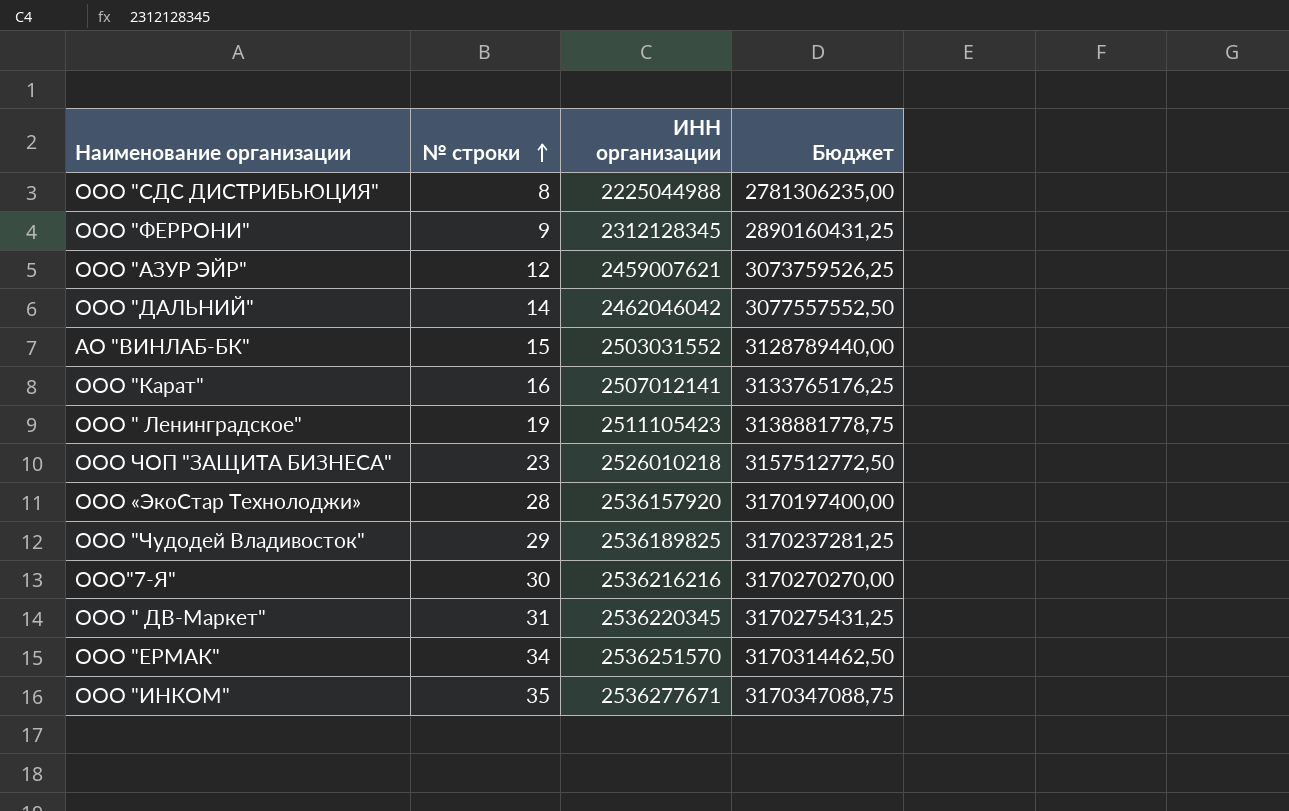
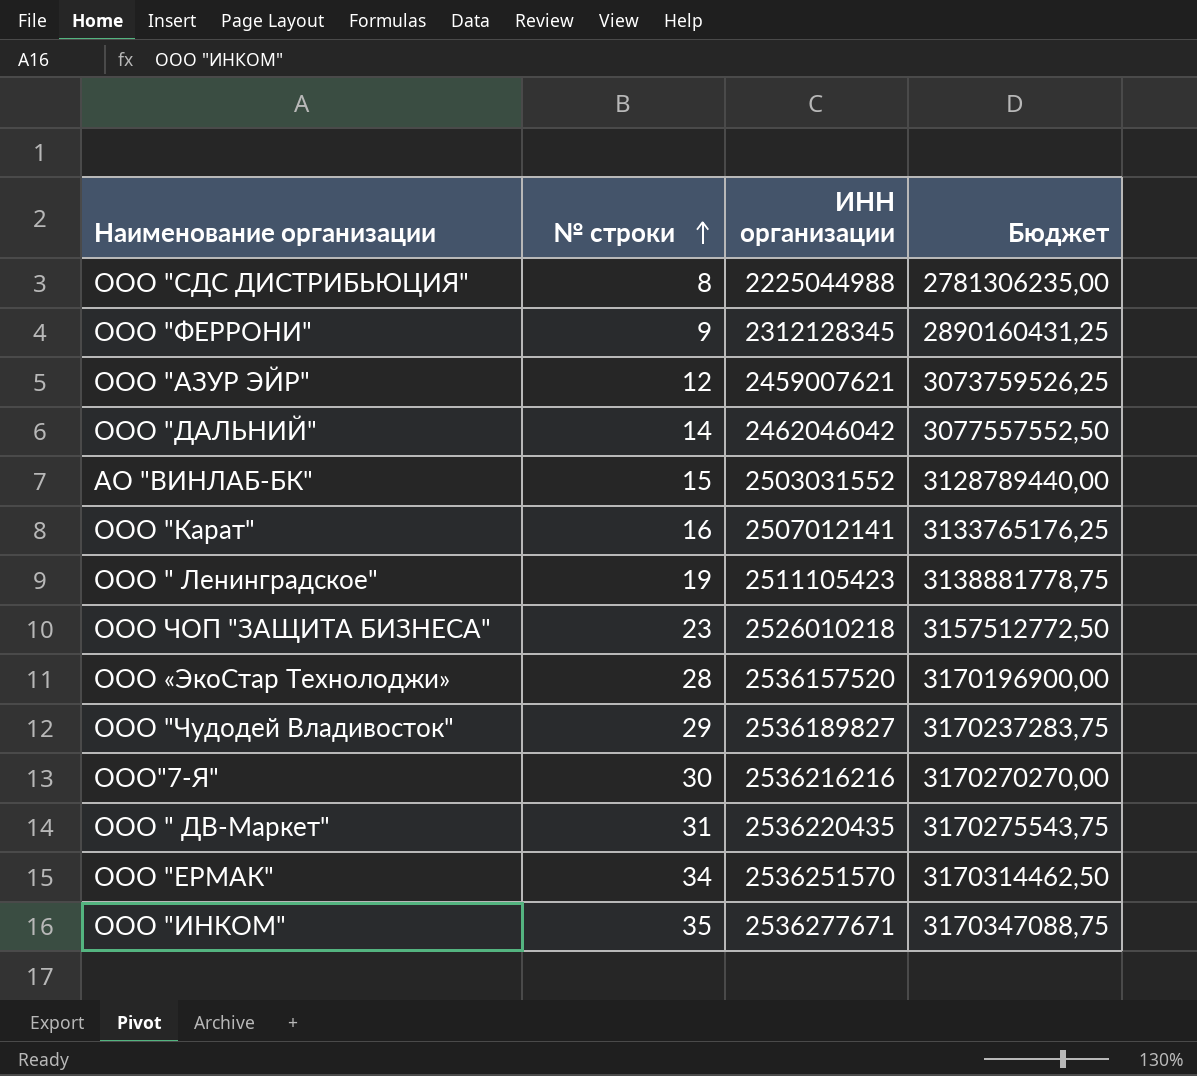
ООО «ЭкоСтар Технолоджи» | ИНН организации: 2536157920 -> 2536157520
ООО «ЭкоСтар Технолоджи» | Бюджет: 3170197400,00 -> 3170196900,00
ООО "Чудодей Владивосток" | ИНН организации: 2536189825 -> 2536189827
ООО "Чудодей Владивосток" | Бюджет: 3170237281,25 -> 3170237283,75
ООО " ДВ-Маркет" | ИНН организации: 2536220345 -> 2536220435
ООО " ДВ-Маркет" | Бюджет: 3170275431,25 -> 3170275543,75

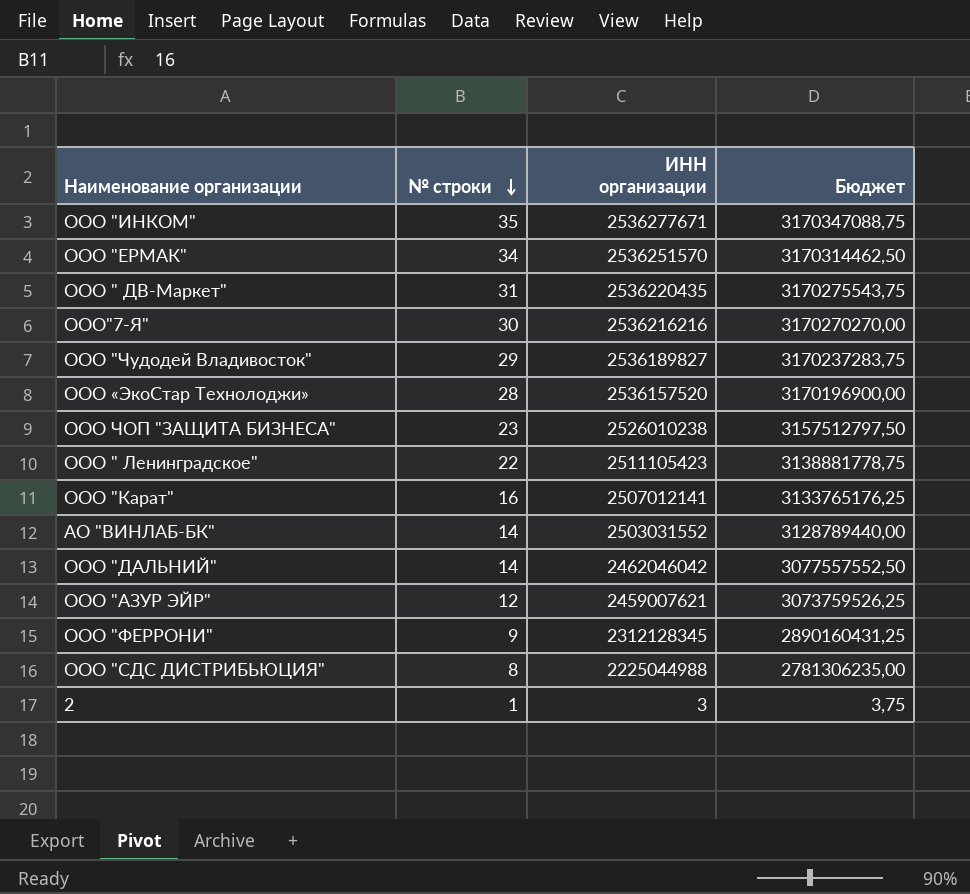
row order: № строки ascending -> № строки descending
ООО ЧОП "ЗАЩИТА БИЗНЕСА" | ИНН организации: 2526010218 -> 2526010238
ООО ЧОП "ЗАЩИТА БИЗНЕСА" | Бюджет: 3157512772,50 -> 3157512797,50
ООО " Ленинградское" | № строки: 19 -> 22
АО "ВИНЛАБ-БК" | № строки: 15 -> 14
row 2: none -> 1 | 3 | 3,75

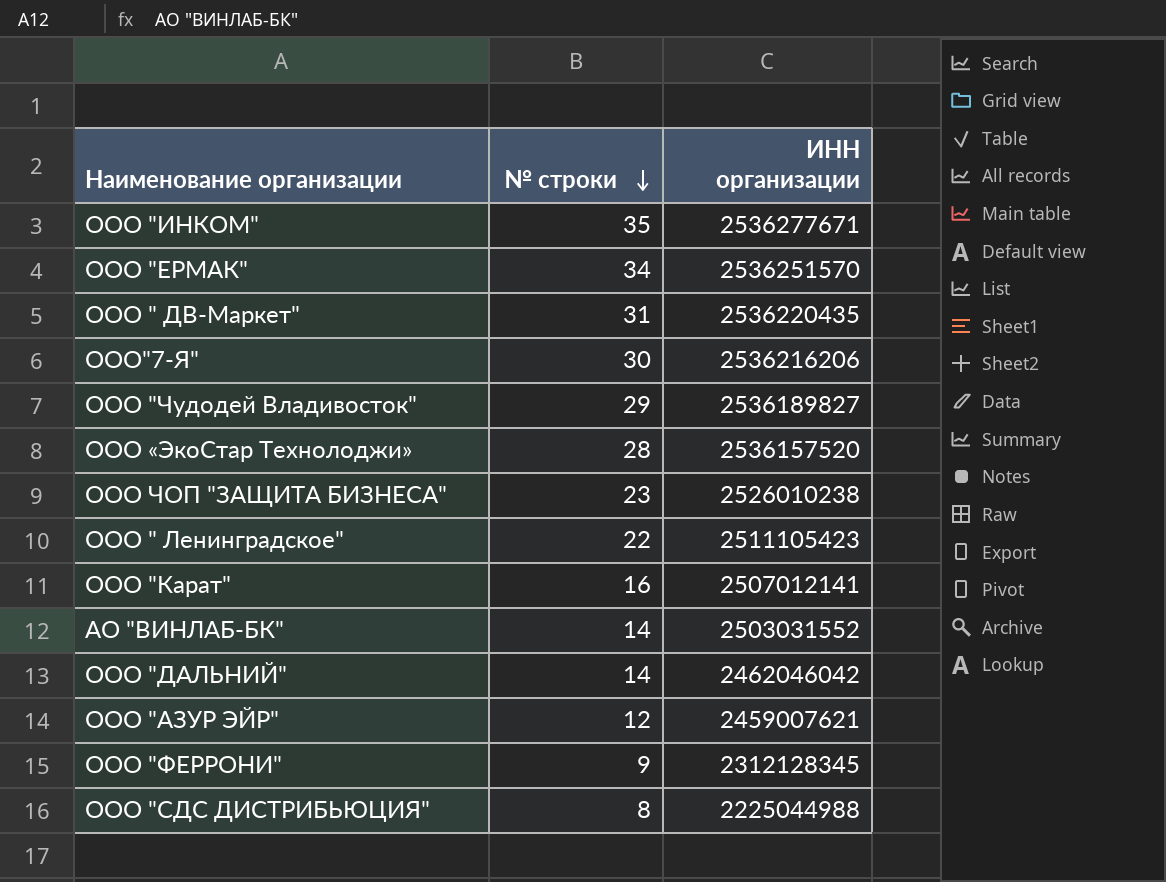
column Бюджет | formula: [ИНН организации] * 1,25 -> none
row 2: 1 | 3 | 3,75 -> none
ООО"7-Я" | ИНН организации: 2536216216 -> 2536216206

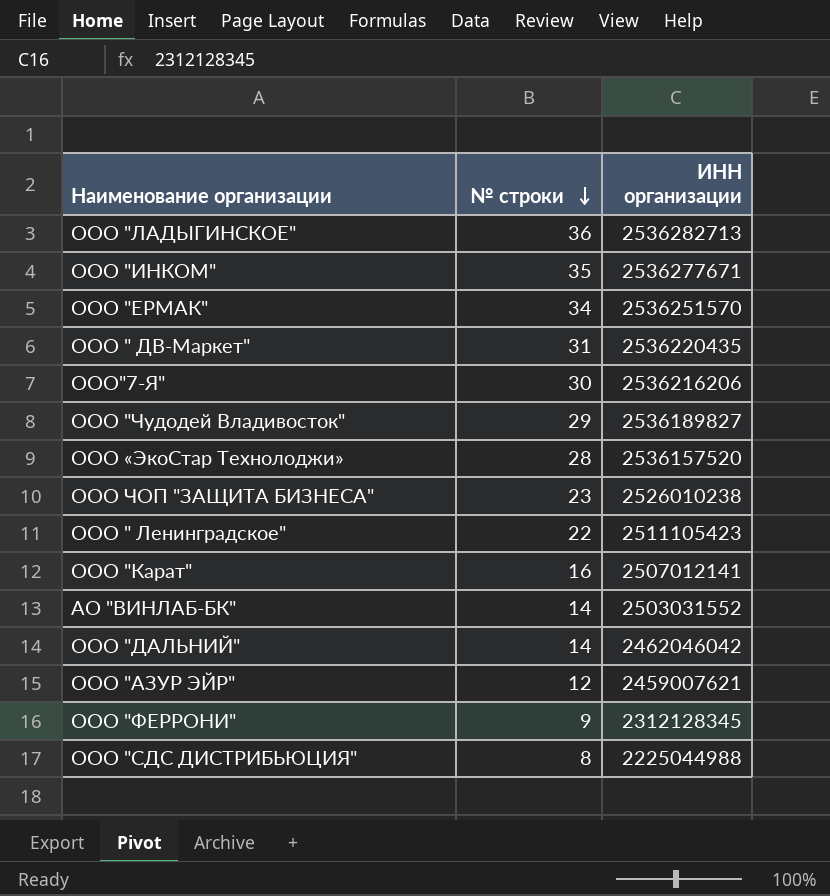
row ООО "ЛАДЫГИНСКОЕ": none -> 36 | 2536282713

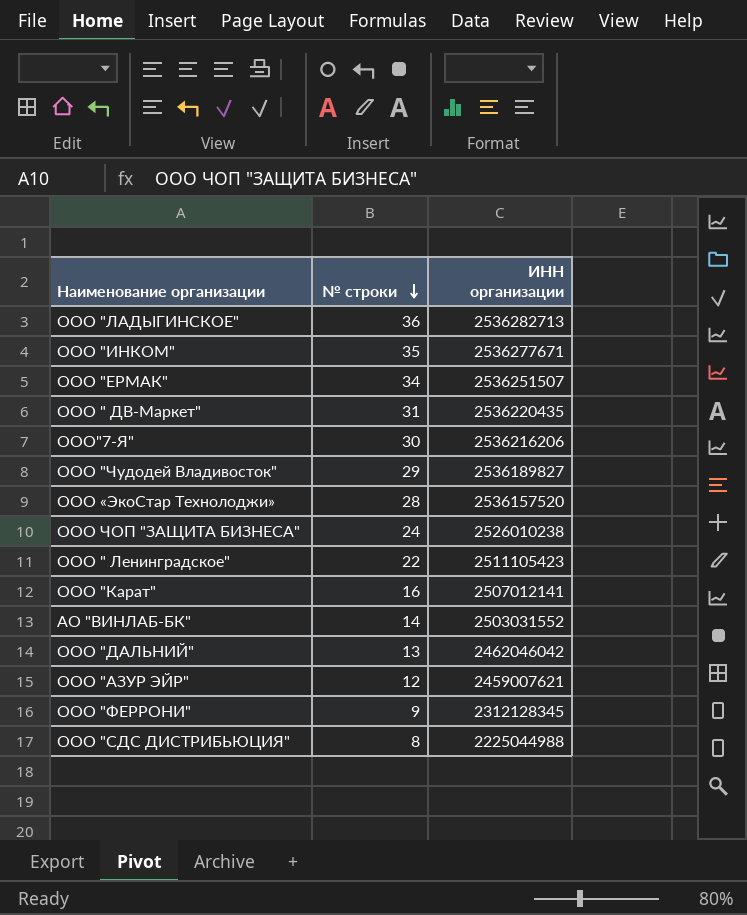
ООО "ЕРМАК" | ИНН организации: 2536251570 -> 2536251507
ООО ЧОП "ЗАЩИТА БИЗНЕСА" | № строки: 23 -> 24
ООО "ДАЛЬНИЙ" | № строки: 14 -> 13

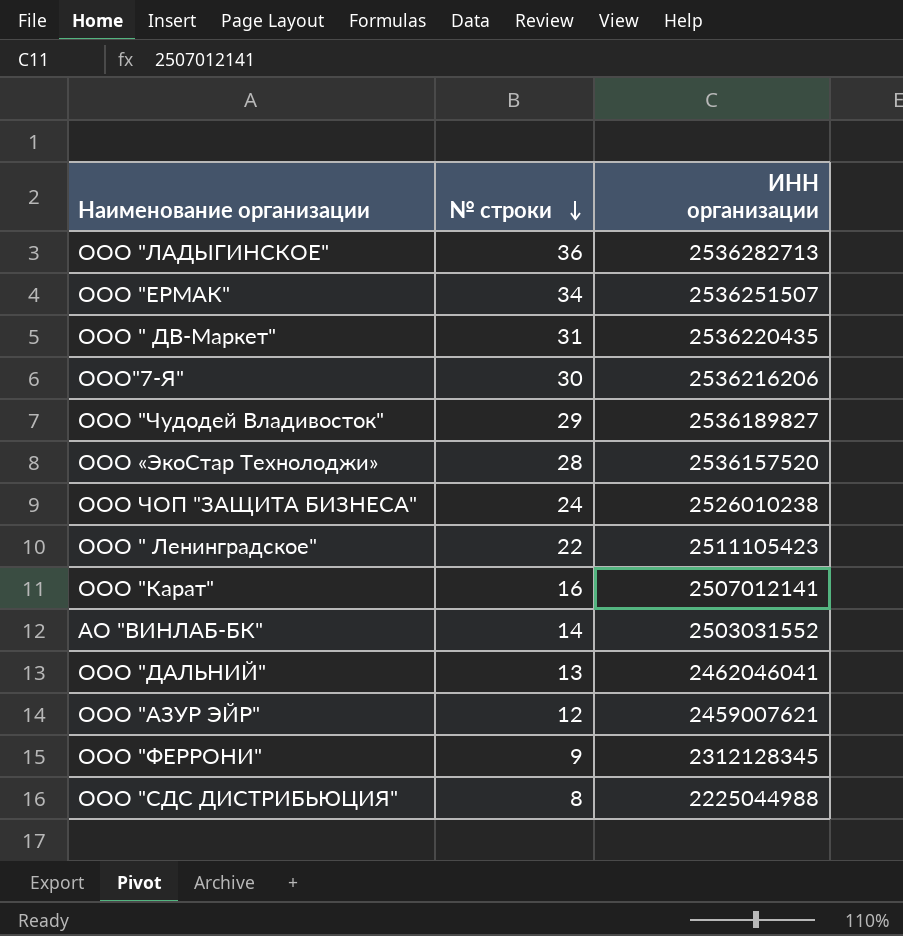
row ООО "ИНКОМ": 35 | 2536277671 -> none
ООО "ДАЛЬНИЙ" | ИНН организации: 2462046042 -> 2462046041

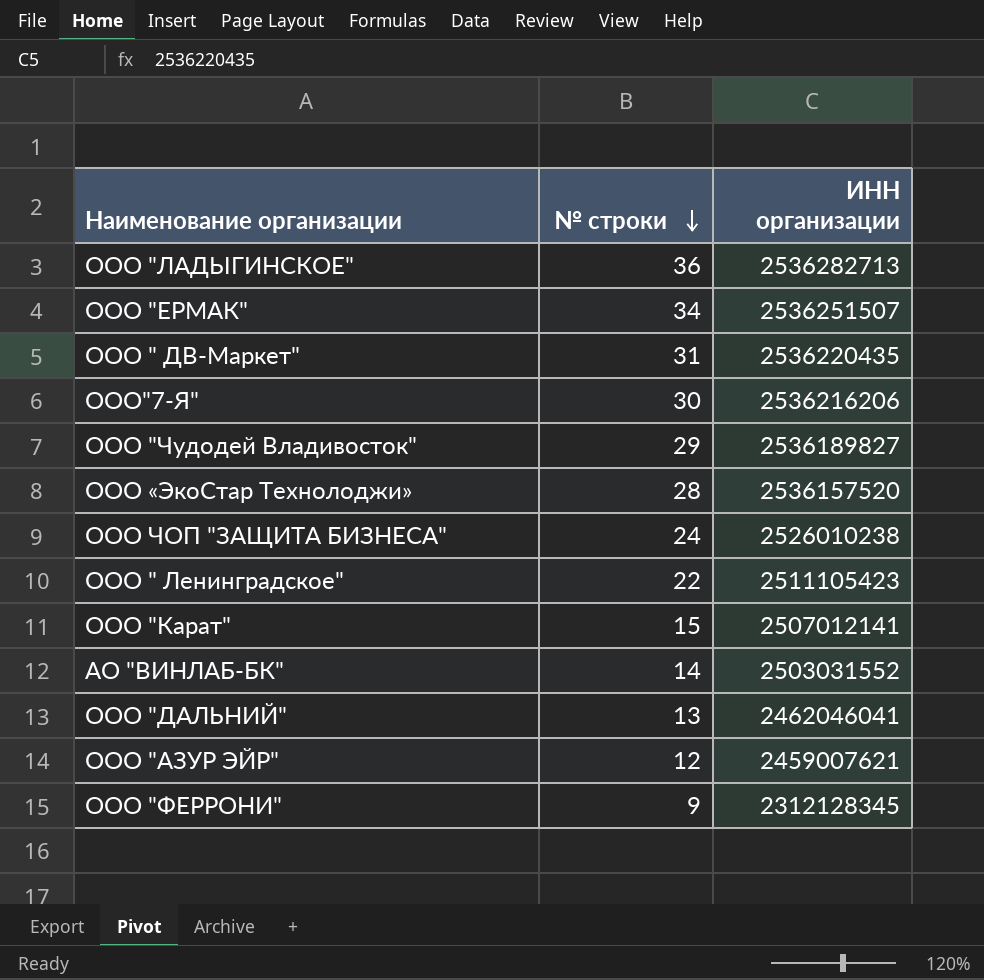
row ООО "СДС ДИСТРИБЬЮЦИЯ": 8 | 2225044988 -> none
ООО "Карат" | № строки: 16 -> 15

